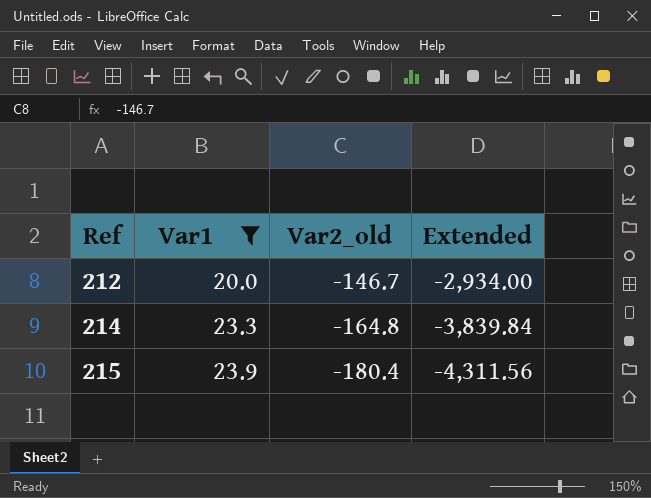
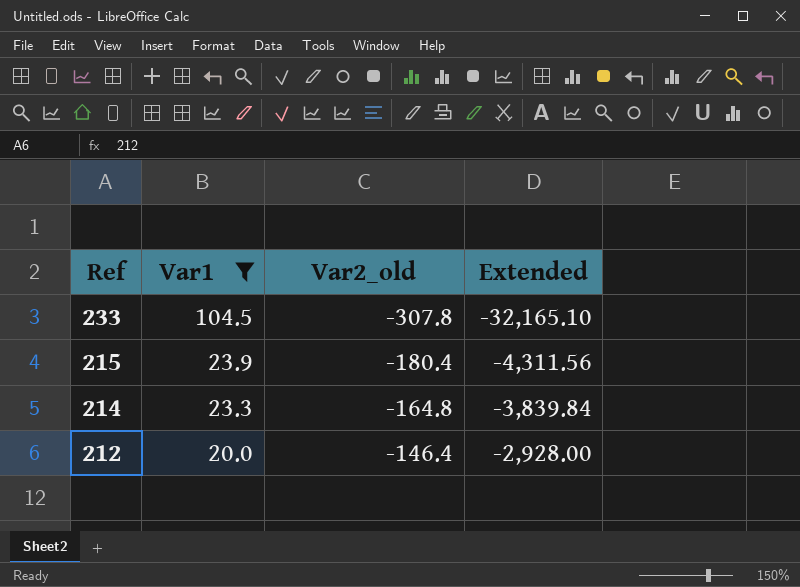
row order: Ref ascending -> Ref descending
row 233: none -> 104.5 | -307.8 | -32,165.10
212 | Var2_old: -146.7 -> -146.4
212 | Extended: -2,934.00 -> -2,928.00

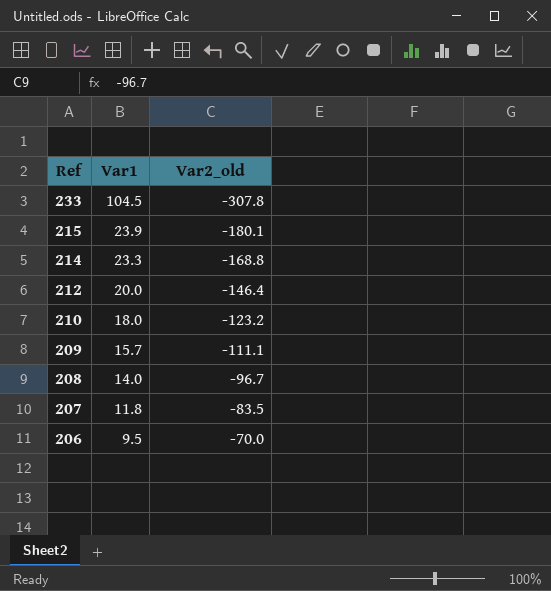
filter: Var1 >= 20.0 -> none
column Extended | formula: [Var1] * [Var2_old] -> none
215 | Var2_old: -180.4 -> -180.1
214 | Var2_old: -164.8 -> -168.8

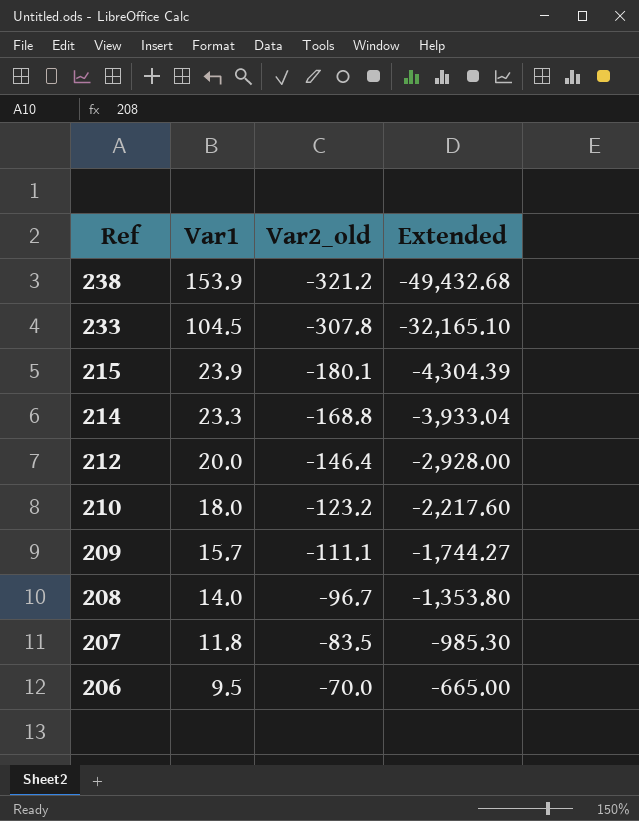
column Extended | formula: none -> [Var1] * [Var2_old]
row 238: none -> 153.9 | -321.2 | -49,432.68

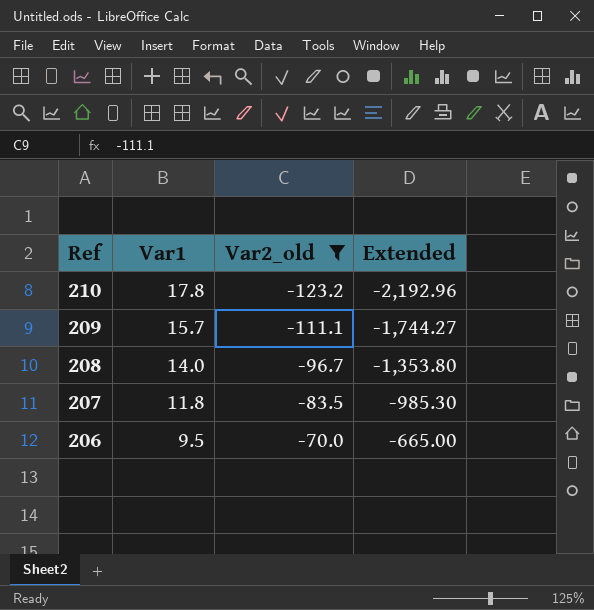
filter: none -> Var2_old >= -123.2
210 | Var1: 18.0 -> 17.8
210 | Extended: -2,217.60 -> -2,192.96

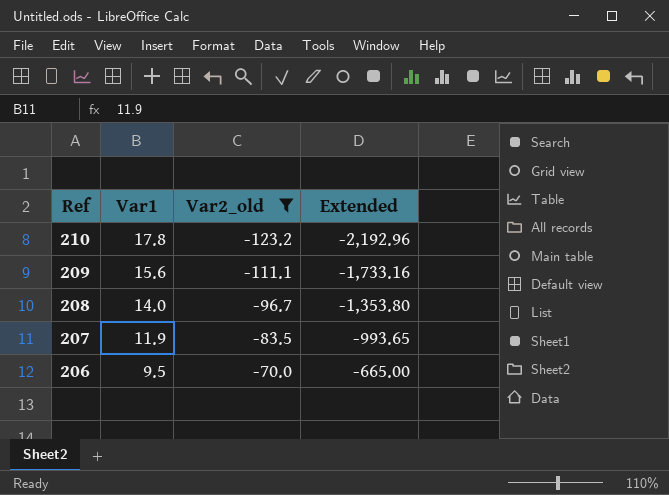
209 | Var1: 15.7 -> 15.6
209 | Extended: -1,744.27 -> -1,733.16
207 | Var1: 11.8 -> 11.9
207 | Extended: -985.30 -> -993.65

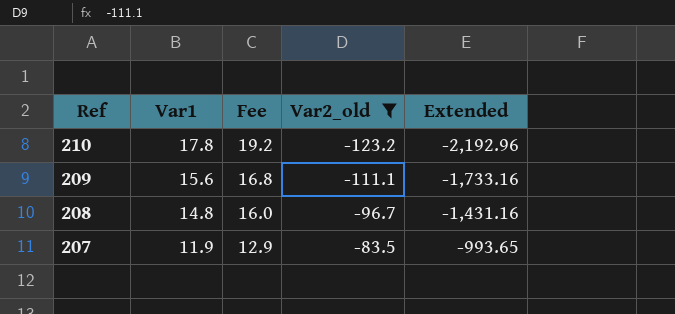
column Fee | formula: none -> [Var1] * 1.08
row 206: 9.5 | -70.0 | -665.00 -> none
208 | Var1: 14.0 -> 14.8
208 | Extended: -1,353.80 -> -1,431.16

